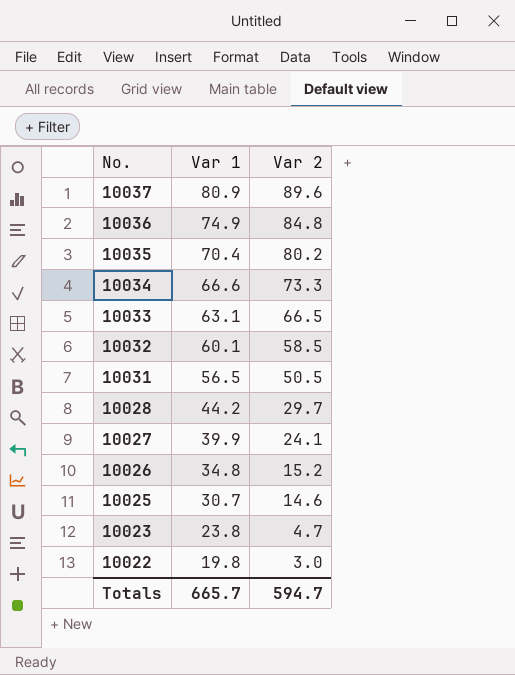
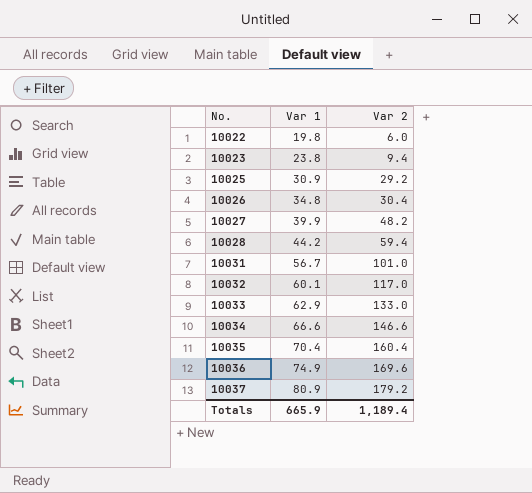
row order: No. descending -> No. ascending
10022 | Var 2: 3.0 -> 6.0
10023 | Var 2: 4.7 -> 9.4
10025 | Var 1: 30.7 -> 30.9
10025 | Var 2: 14.6 -> 29.2
10026 | Var 2: 15.2 -> 30.4
10027 | Var 2: 24.1 -> 48.2
10028 | Var 2: 29.7 -> 59.4
10031 | Var 1: 56.5 -> 56.7
10031 | Var 2: 50.5 -> 101.0
10032 | Var 2: 58.5 -> 117.0
10033 | Var 1: 63.1 -> 62.9
10033 | Var 2: 66.5 -> 133.0
10034 | Var 2: 73.3 -> 146.6
10035 | Var 2: 80.2 -> 160.4
10036 | Var 2: 84.8 -> 169.6
10037 | Var 2: 89.6 -> 179.2
Totals | Var 1: 665.7 -> 665.9
Totals | Var 2: 594.7 -> 1,189.4

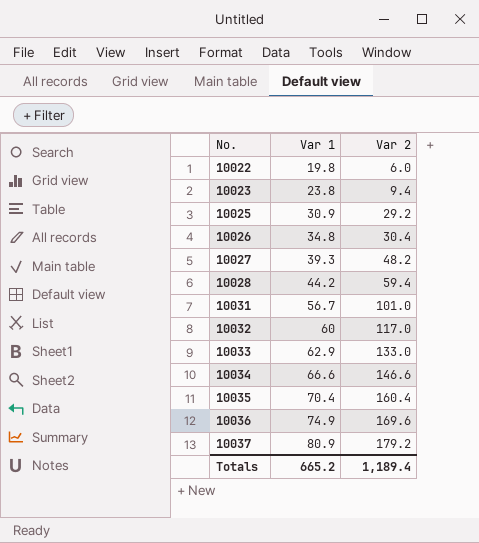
10027 | Var 1: 39.9 -> 39.3
10032 | Var 1: 60.1 -> 60
Totals | Var 1: 665.9 -> 665.2

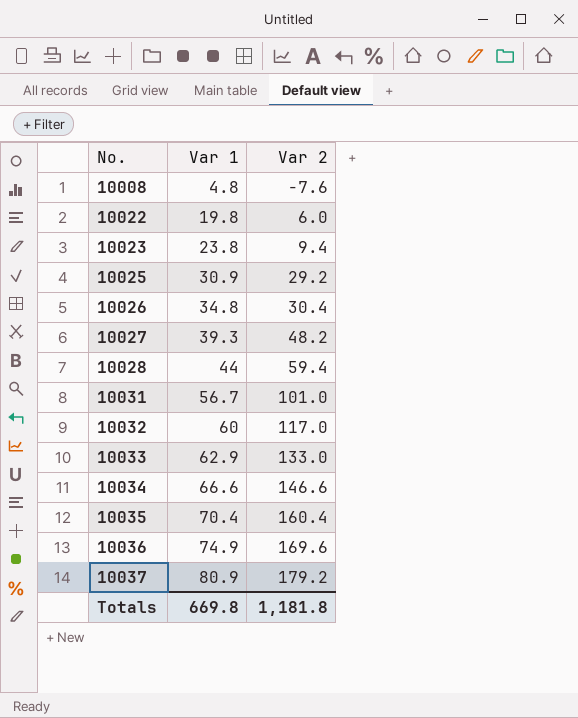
row 10008: none -> 4.8 | -7.6
10028 | Var 1: 44.2 -> 44
Totals | Var 1: 665.2 -> 669.8
Totals | Var 2: 1,189.4 -> 1,181.8

